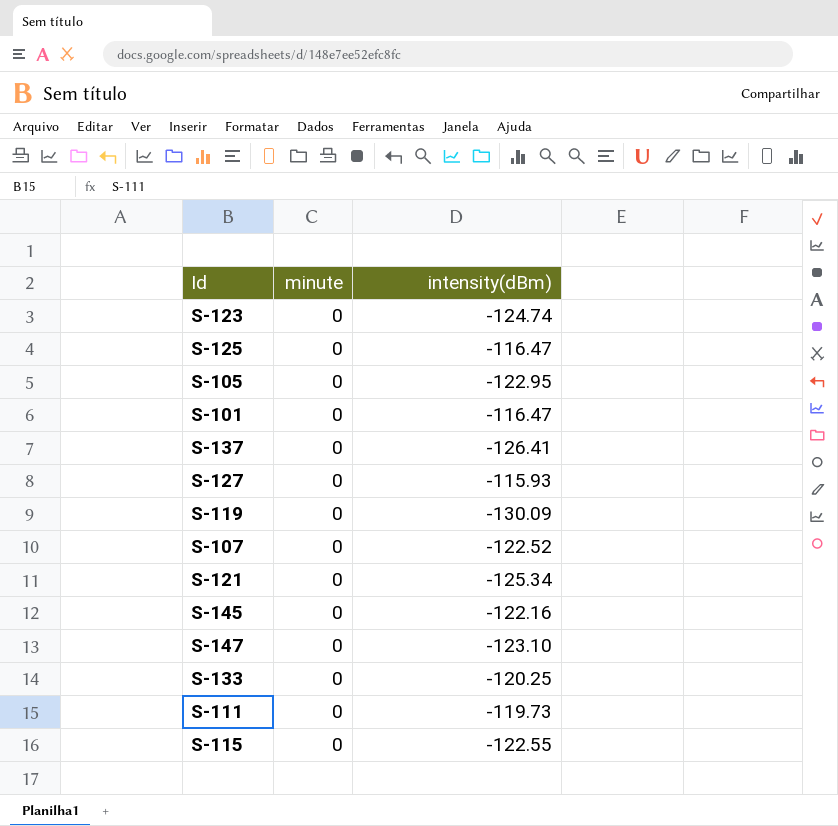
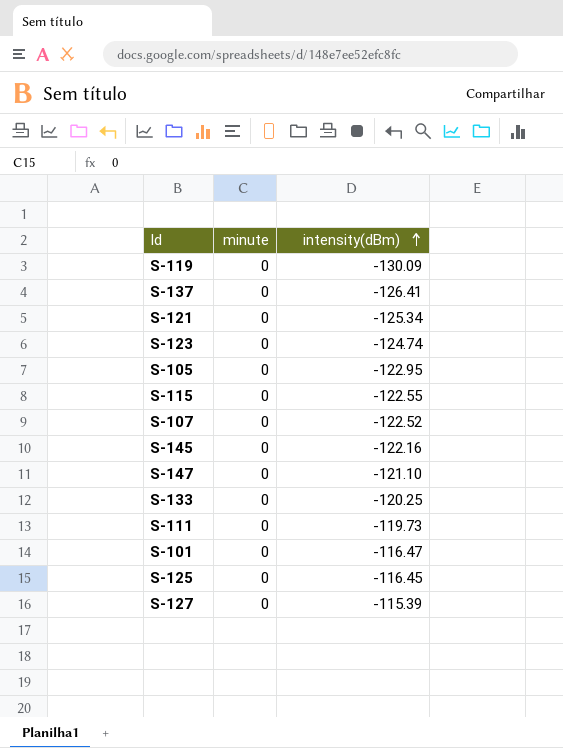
row order: none -> intensity(dBm) ascending
S-147 | intensity(dBm): -123.10 -> -121.10
S-125 | intensity(dBm): -116.47 -> -116.45
S-127 | intensity(dBm): -115.93 -> -115.39

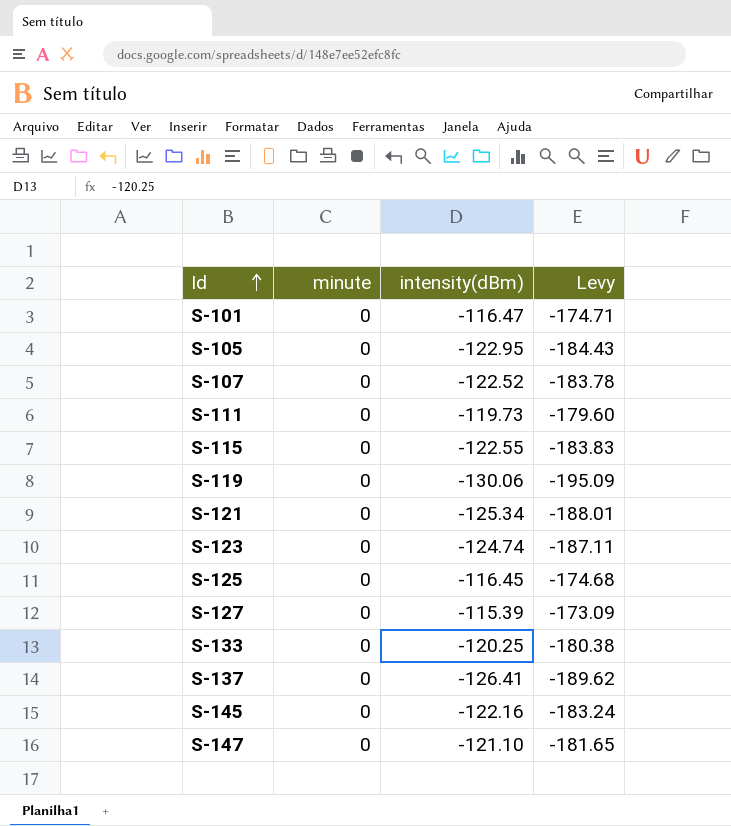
row order: intensity(dBm) ascending -> Id ascending
column Levy | formula: none -> [intensity(dBm)] * 1.5
S-119 | intensity(dBm): -130.09 -> -130.06

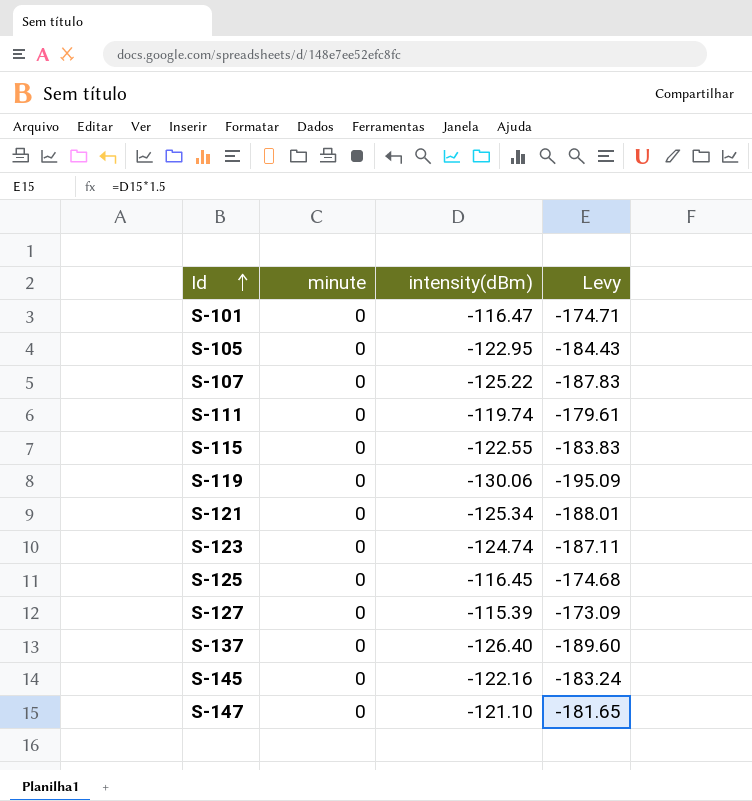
row S-133: 0 | -120.25 | -180.38 -> none
S-107 | intensity(dBm): -122.52 -> -125.22
S-107 | Levy: -183.78 -> -187.83
S-111 | intensity(dBm): -119.73 -> -119.74
S-111 | Levy: -179.60 -> -179.61
S-137 | intensity(dBm): -126.41 -> -126.40
S-137 | Levy: -189.62 -> -189.60

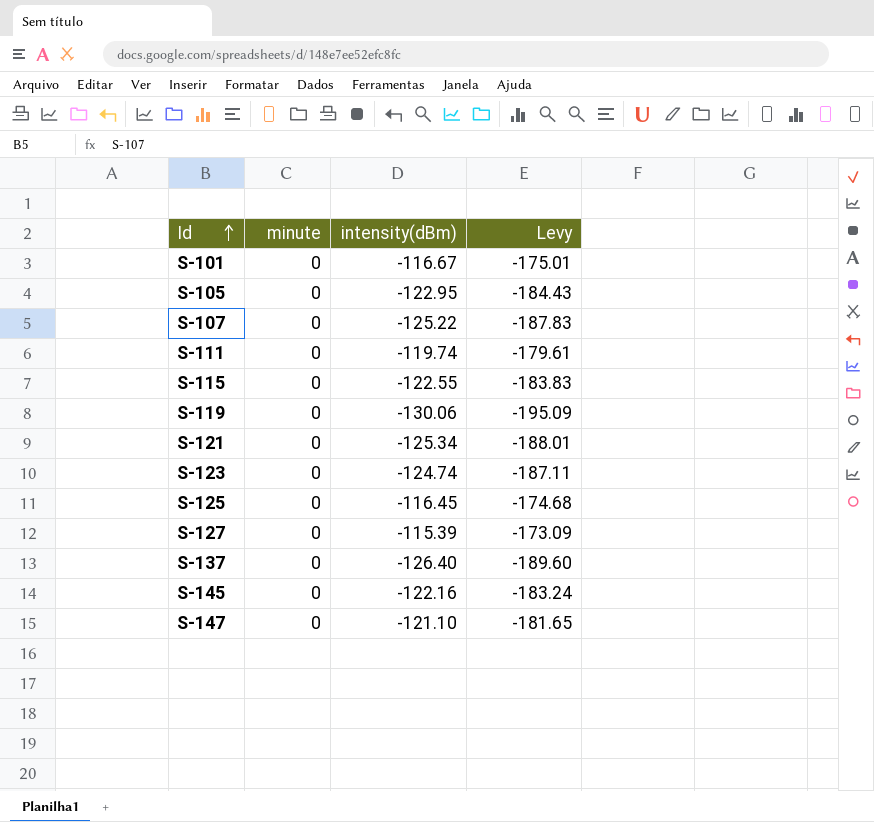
S-101 | intensity(dBm): -116.47 -> -116.67
S-101 | Levy: -174.71 -> -175.01

